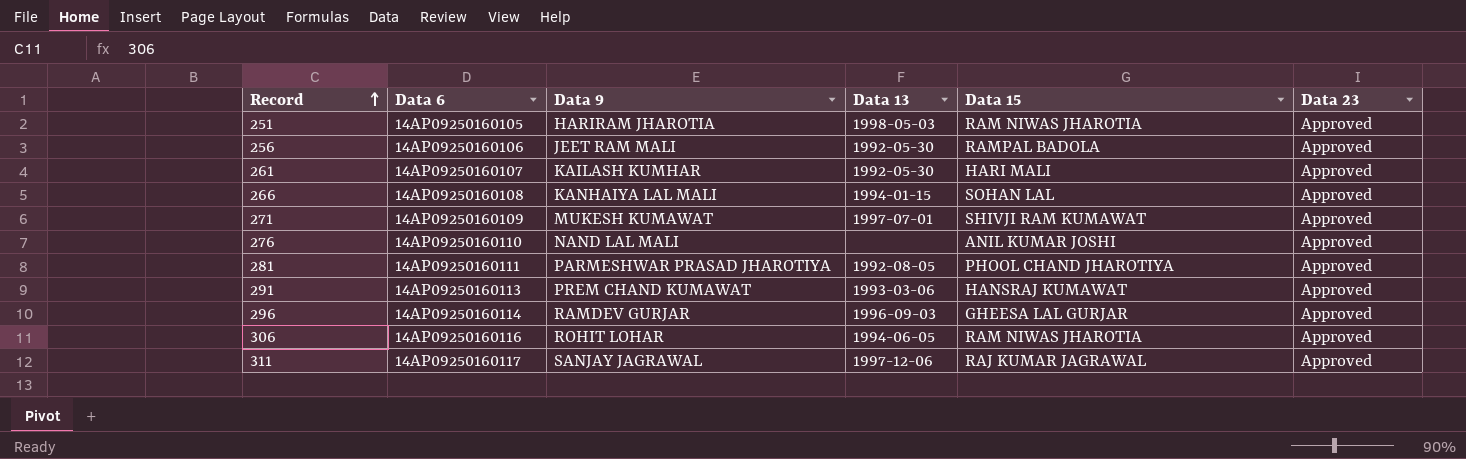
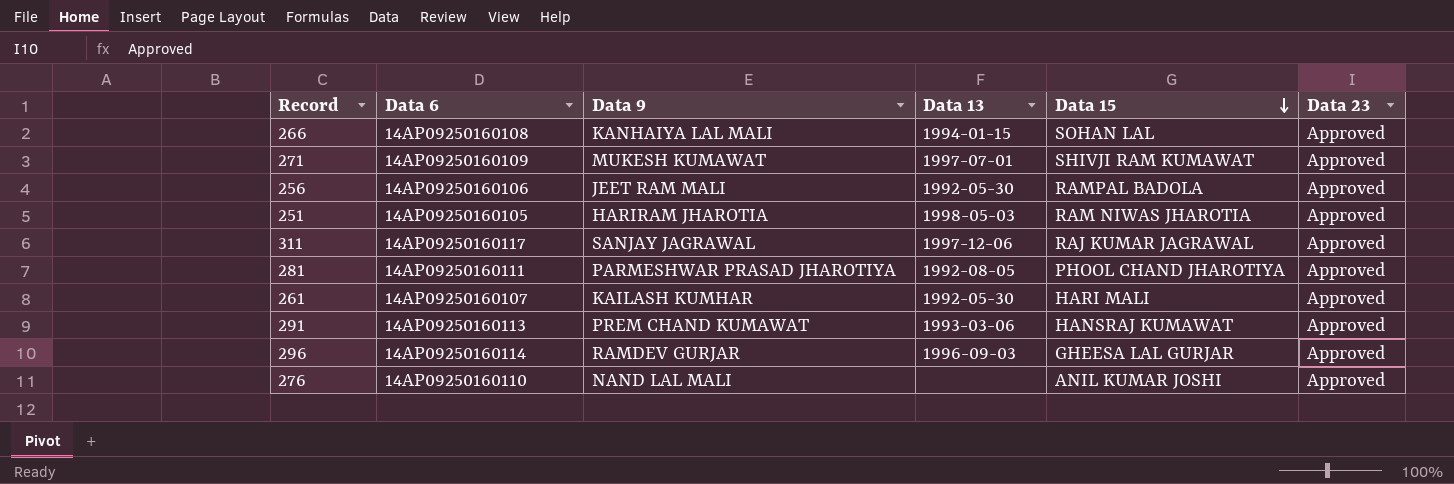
row order: Record ascending -> Data 15 descending
row 306: 14AP09250160116 | ROHIT LOHAR | 1994-06-05 | RAM NIWAS JHAROTIA | Approved -> none

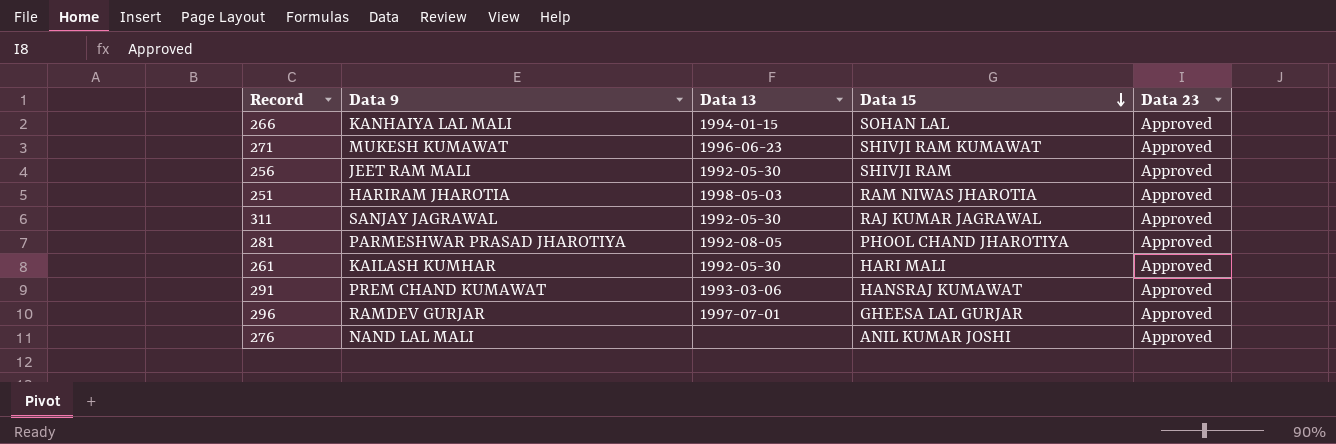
column Data 6 | position: 2 -> none
271 | Data 13: 1997-07-01 -> 1996-06-23
256 | Data 15: RAMPAL BADOLA -> SHIVJI RAM
311 | Data 13: 1997-12-06 -> 1992-05-30
296 | Data 13: 1996-09-03 -> 1997-07-01

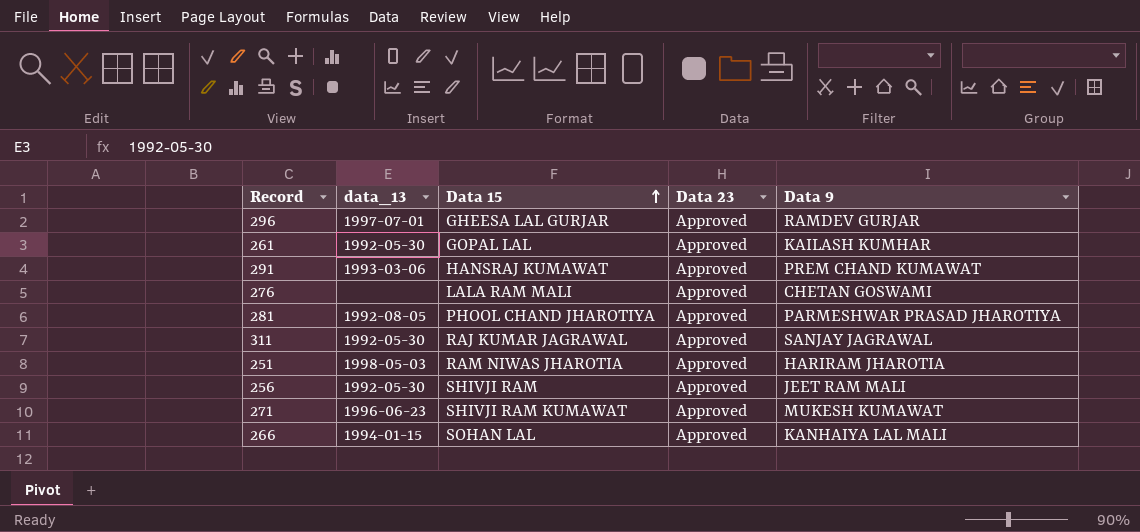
row order: Data 15 descending -> Data 15 ascending
column name: Data 13 -> data_13
column Data 9 | position: 2 -> 5
261 | Data 15: HARI MALI -> GOPAL LAL
276 | Data 15: ANIL KUMAR JOSHI -> LALA RAM MALI
276 | Data 9: NAND LAL MALI -> CHETAN GOSWAMI

